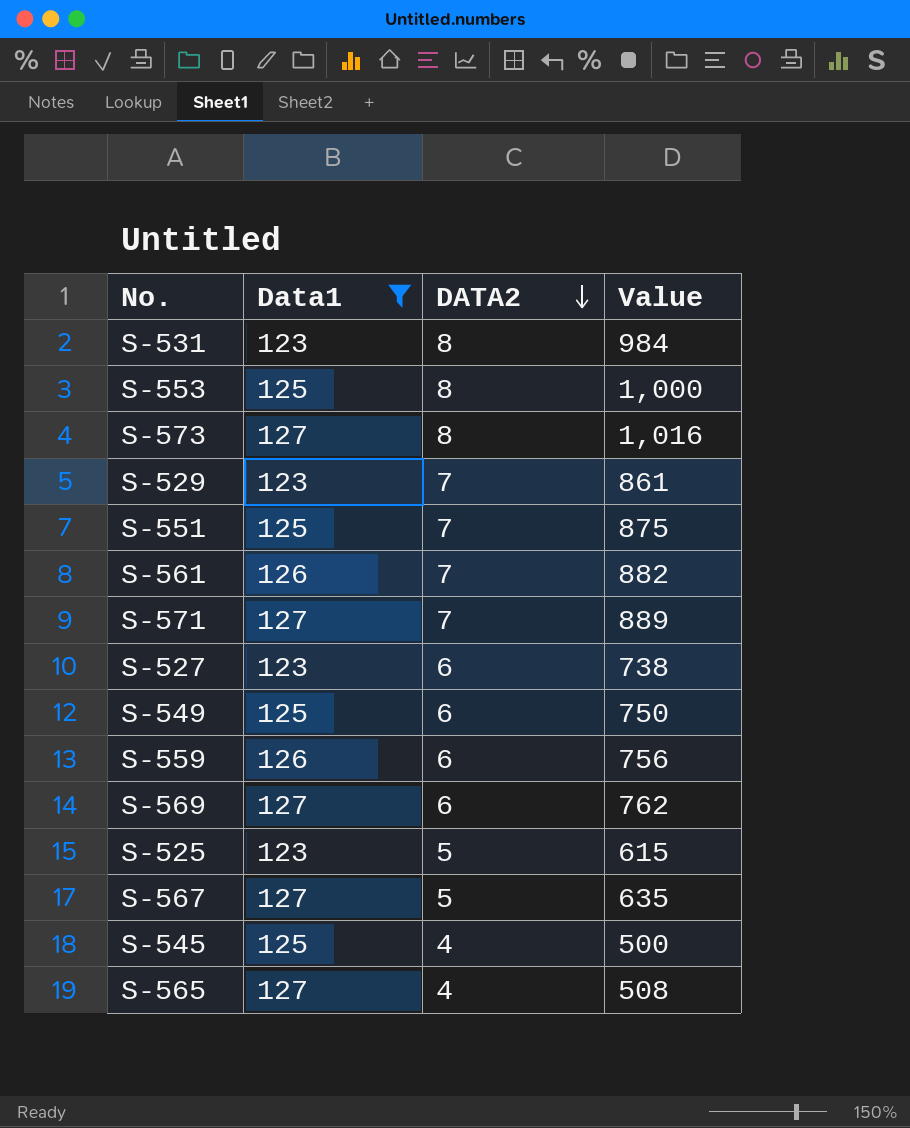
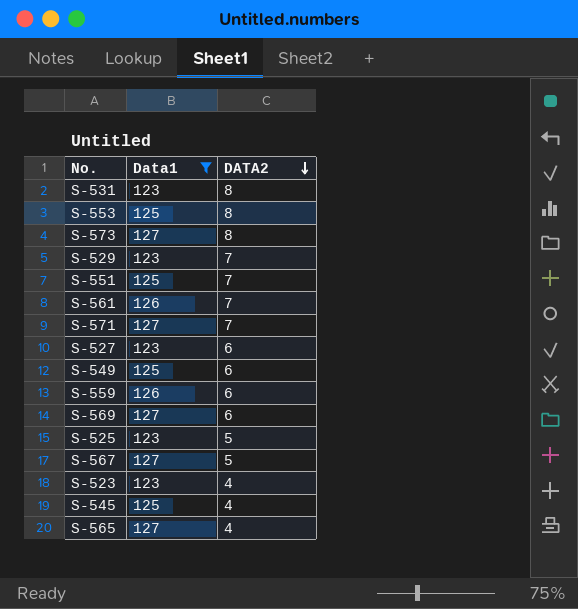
column Value | formula: [Data1] * [DATA2] -> none
row S-523: none -> 123 | 4

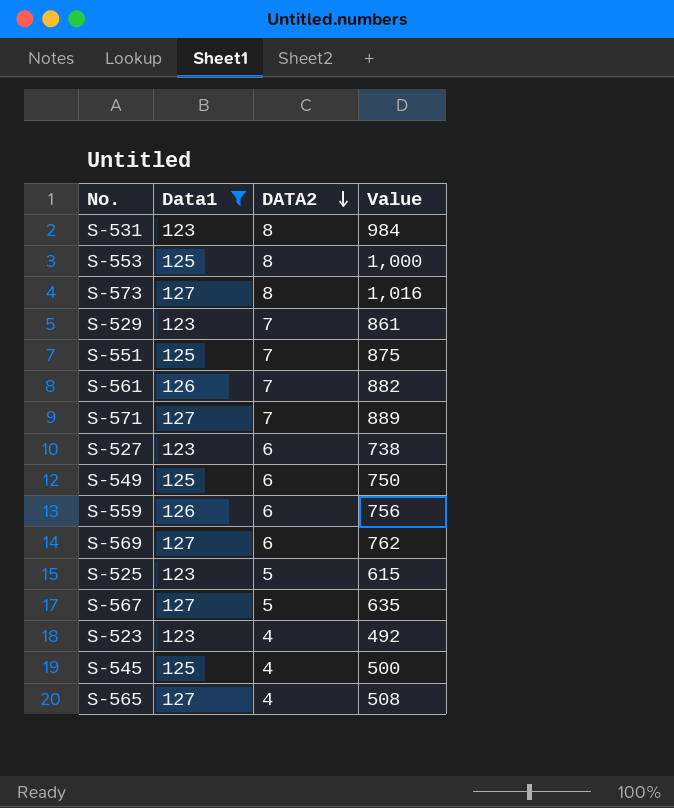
column Value | formula: none -> [Data1] * [DATA2]

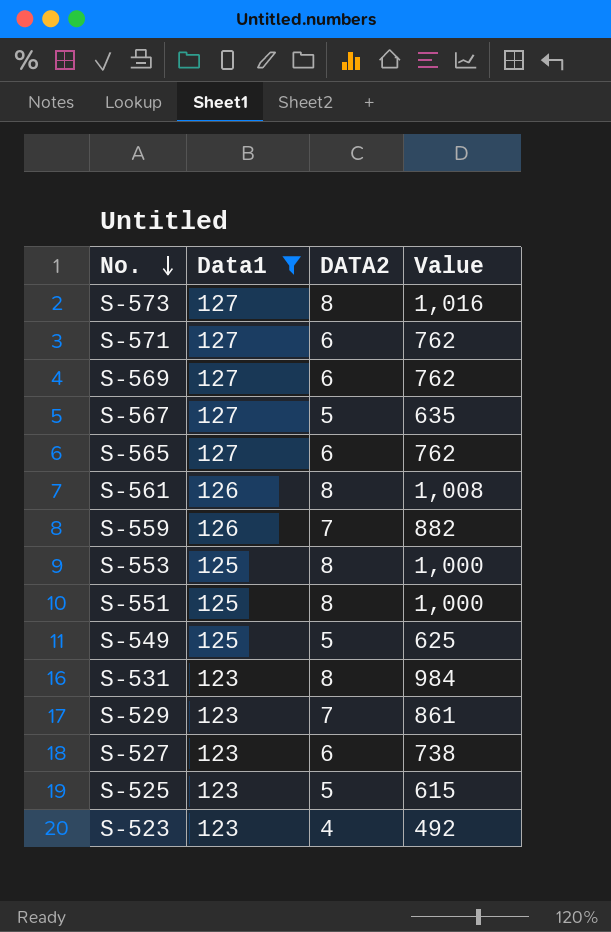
row order: DATA2 descending -> No. descending
row S-545: 125 | 4 | 500 -> none
S-571 | DATA2: 7 -> 6
S-571 | Value: 889 -> 762
S-565 | DATA2: 4 -> 6
S-565 | Value: 508 -> 762
S-561 | DATA2: 7 -> 8
S-561 | Value: 882 -> 1,008
S-559 | DATA2: 6 -> 7
S-559 | Value: 756 -> 882
S-551 | DATA2: 7 -> 8
S-551 | Value: 875 -> 1,000
S-549 | DATA2: 6 -> 5
S-549 | Value: 750 -> 625

